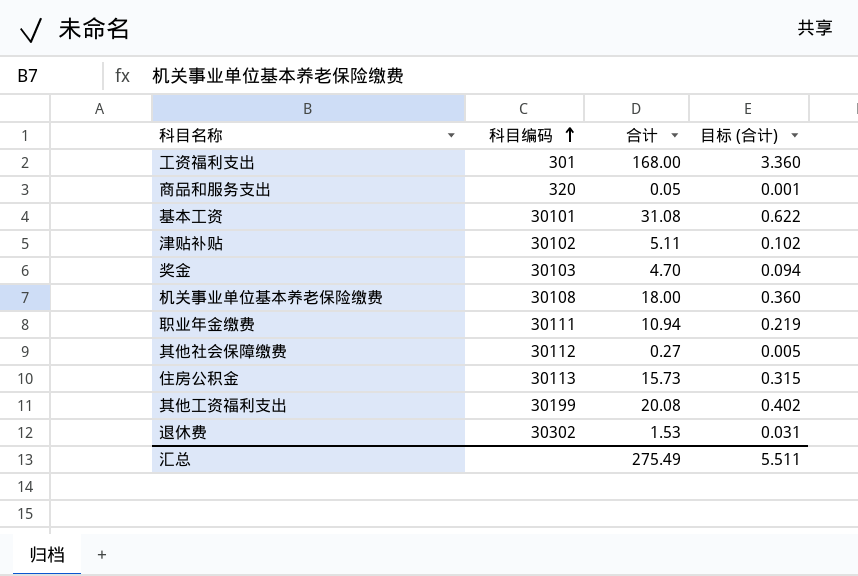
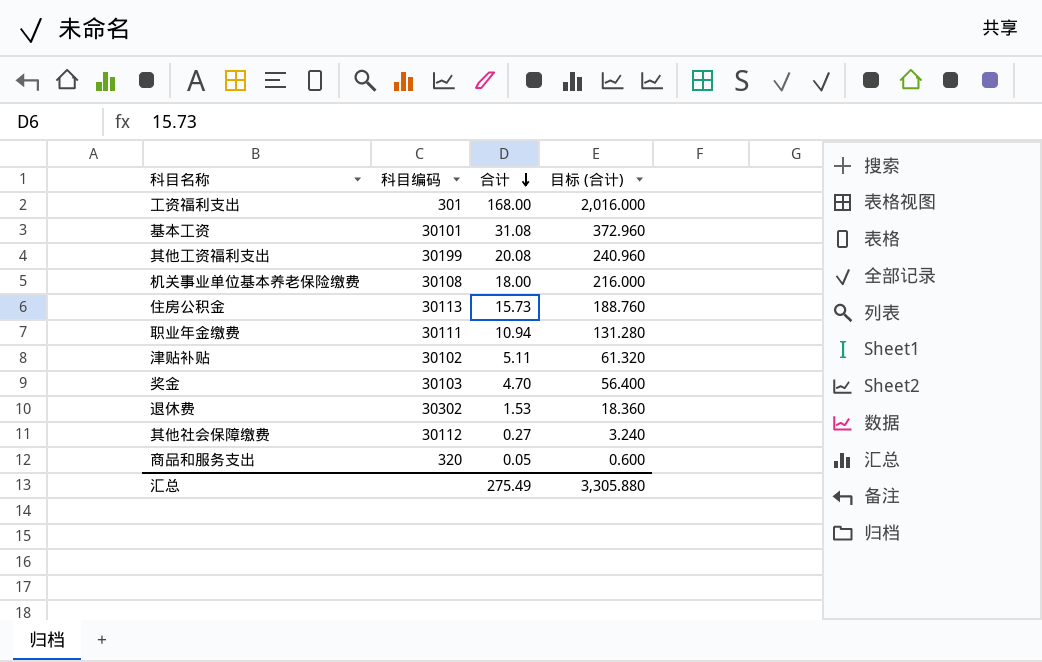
row order: 科目编码 ascending -> 合计 descending
column 目标 (合计) | formula: [合计] * 0.02 -> [合计] * 12
汇总 | 目标 (合计): 5.511 -> 3,305.880

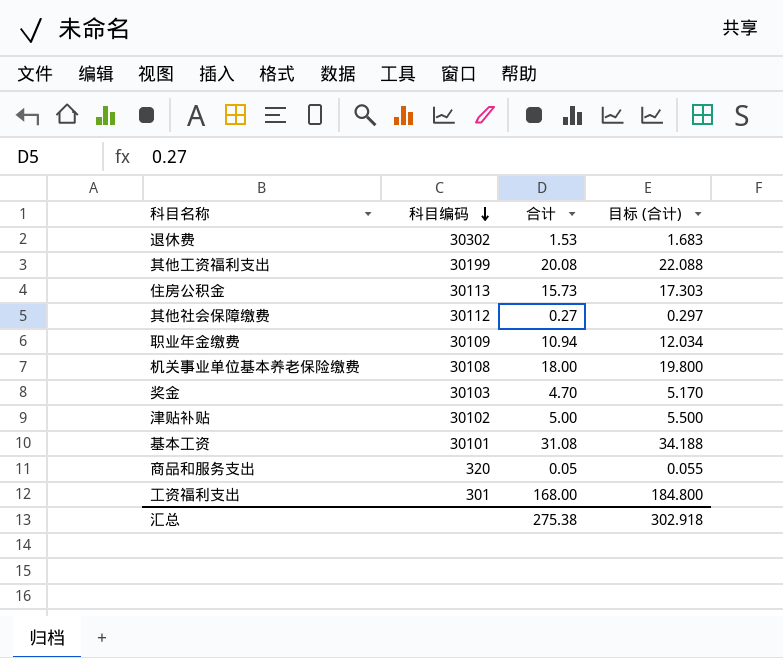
row order: 合计 descending -> 科目编码 descending
column 目标 (合计) | formula: [合计] * 12 -> [合计] * 1.1
职业年金缴费 | 科目编码: 30111 -> 30109
津贴补贴 | 合计: 5.11 -> 5.00
汇总 | 合计: 275.49 -> 275.38
汇总 | 目标 (合计): 3,305.880 -> 302.918

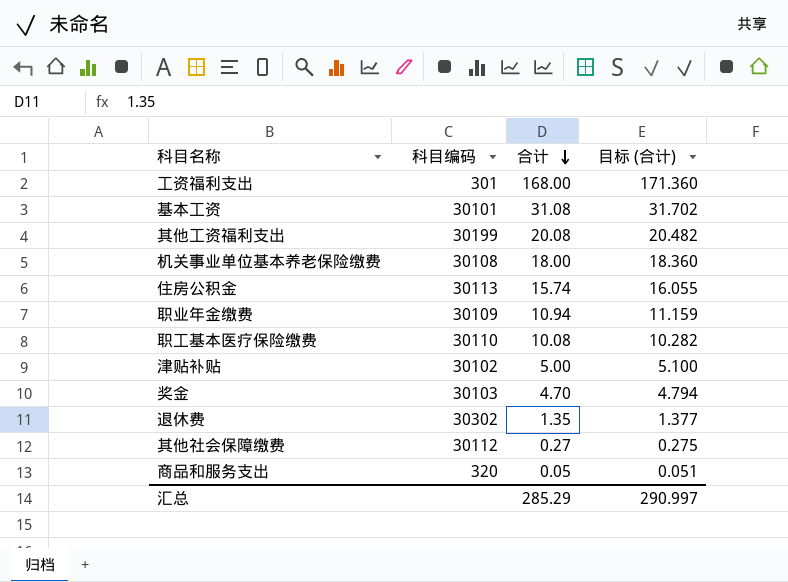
row order: 科目编码 descending -> 合计 descending
column 目标 (合计) | formula: [合计] * 1.1 -> [合计] * 1.02
住房公积金 | 合计: 15.73 -> 15.74
row 职工基本医疗保险缴费: none -> 30110 | 10.08 | 10.282
退休费 | 合计: 1.53 -> 1.35
汇总 | 合计: 275.38 -> 285.29
汇总 | 目标 (合计): 302.918 -> 290.997

